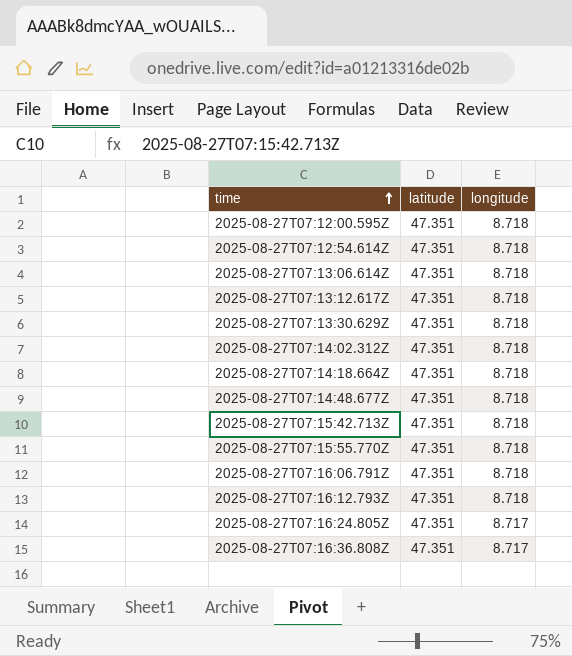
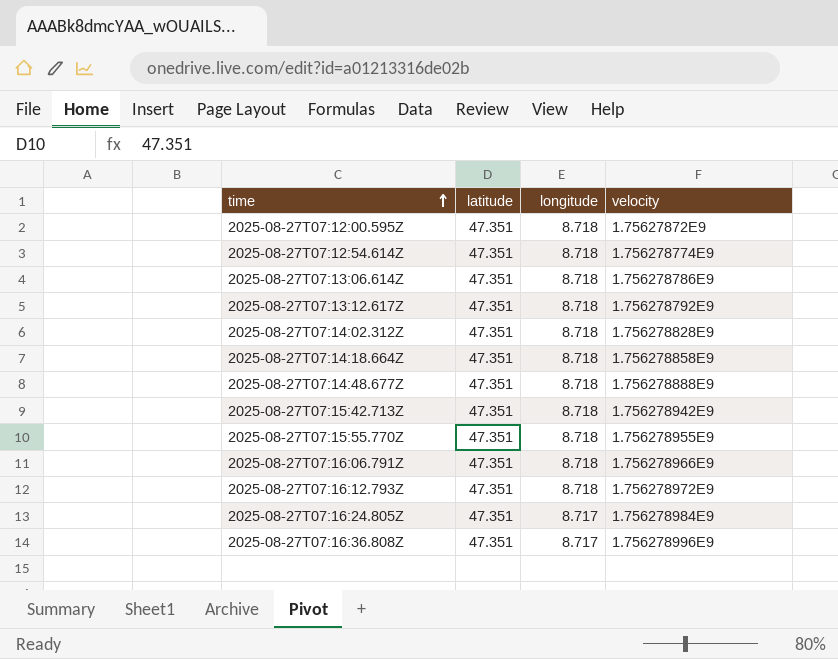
column velocity | position: none -> 4
row 2025-08-27T07:13:30.629Z: 47.351 | 8.718 -> none

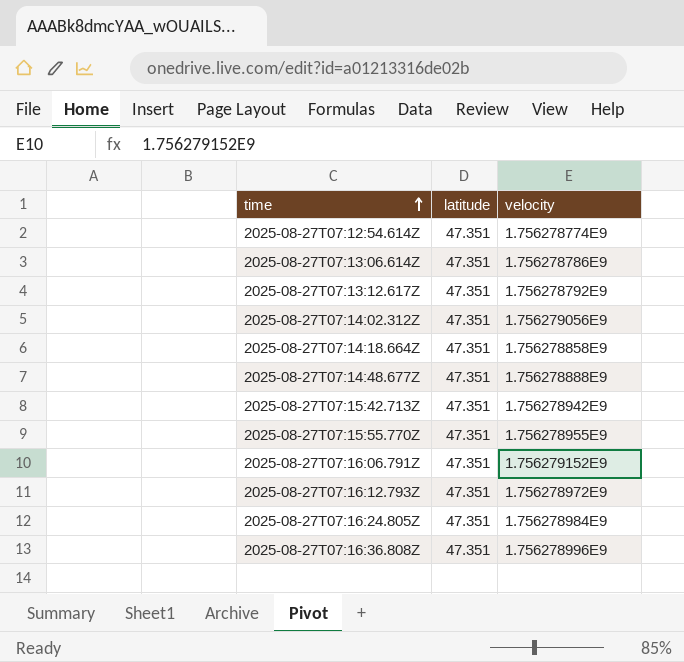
column longitude | position: 3 -> none
row 2025-08-27T07:12:00.595Z: 47.351 | 8.718 | 1.75627872E9 -> none
2025-08-27T07:14:02.312Z | velocity: 1.756278828E9 -> 1.756279056E9
2025-08-27T07:16:06.791Z | velocity: 1.756278966E9 -> 1.756279152E9

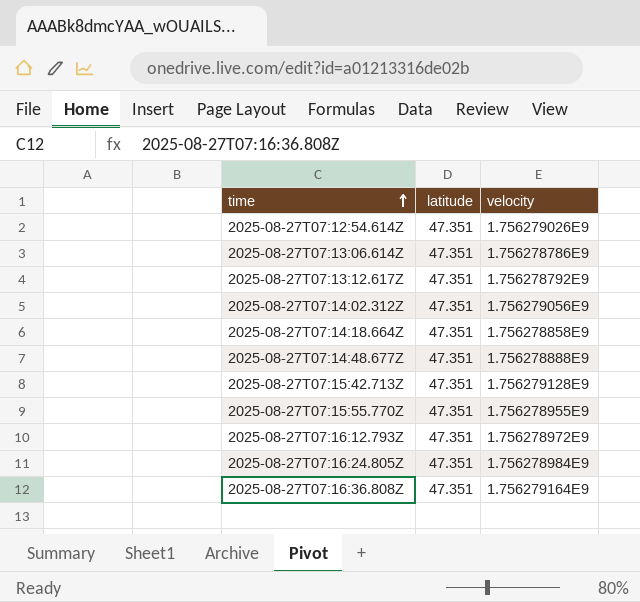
row 2025-08-27T07:16:06.791Z: 47.351 | 1.756279152E9 -> none
2025-08-27T07:12:54.614Z | velocity: 1.756278774E9 -> 1.756279026E9
2025-08-27T07:15:42.713Z | velocity: 1.756278942E9 -> 1.756279128E9
2025-08-27T07:16:36.808Z | velocity: 1.756278996E9 -> 1.756279164E9

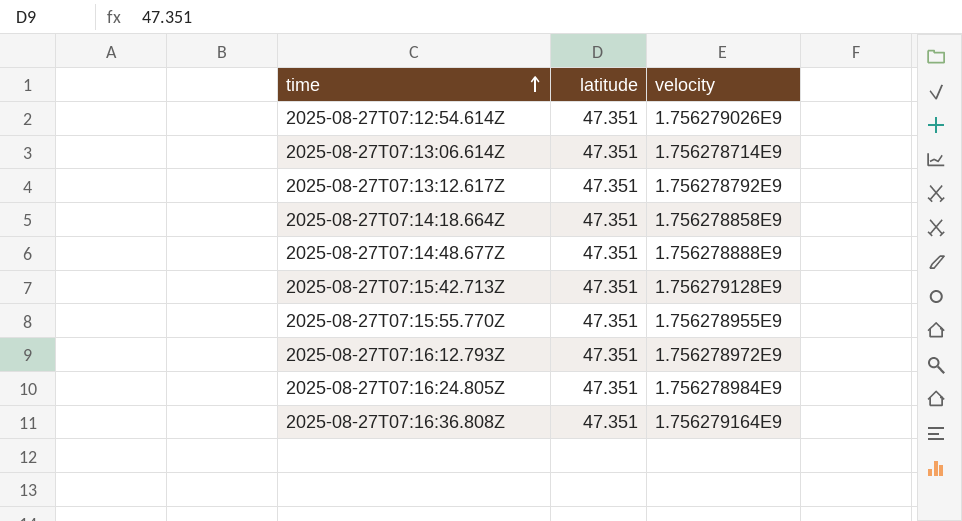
row 2025-08-27T07:14:02.312Z: 47.351 | 1.756279056E9 -> none
2025-08-27T07:13:06.614Z | velocity: 1.756278786E9 -> 1.756278714E9

